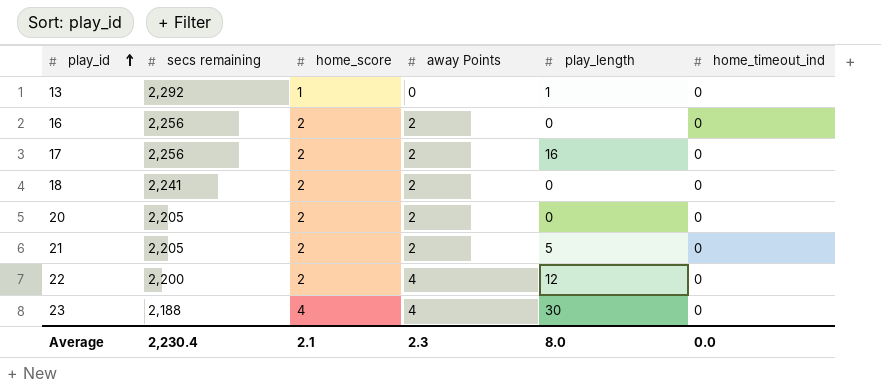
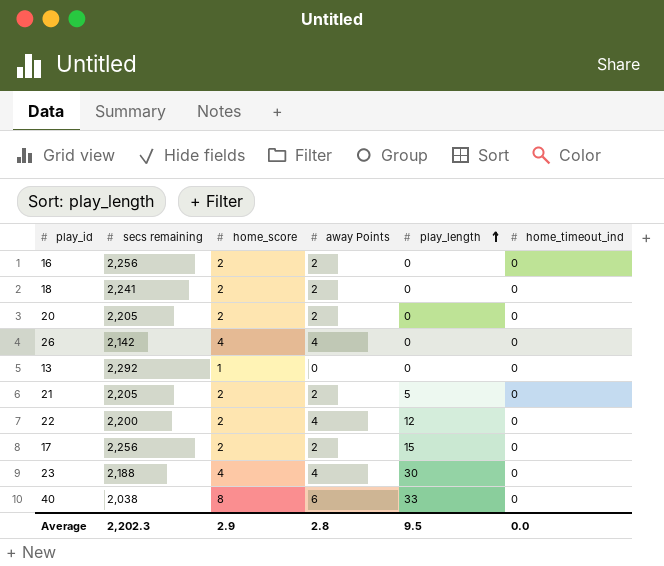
row order: play_id ascending -> play_length ascending
row 26: none -> 2,142 | 4 | 4 | 0 | 0
13 | play_length: 1 -> 0
17 | play_length: 16 -> 15
row 40: none -> 2,038 | 8 | 6 | 33 | 0
Average | secs remaining: 2,230.4 -> 2,202.3
Average | home_score: 2.1 -> 2.9
Average | away Points: 2.3 -> 2.8
Average | play_length: 8.0 -> 9.5

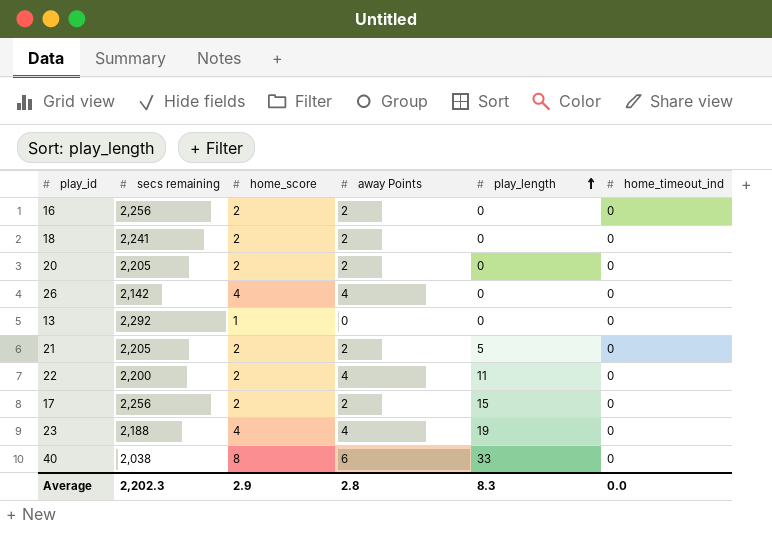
22 | play_length: 12 -> 11
23 | play_length: 30 -> 19
Average | play_length: 9.5 -> 8.3

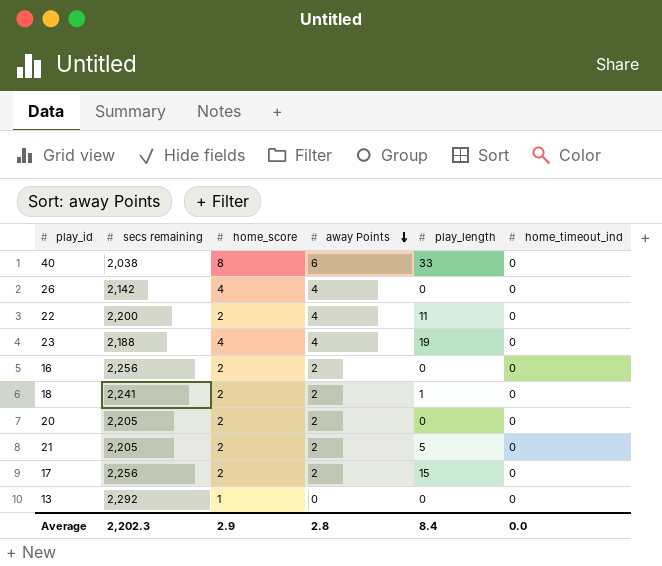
row order: play_length ascending -> away Points descending
18 | play_length: 0 -> 1
Average | play_length: 8.3 -> 8.4

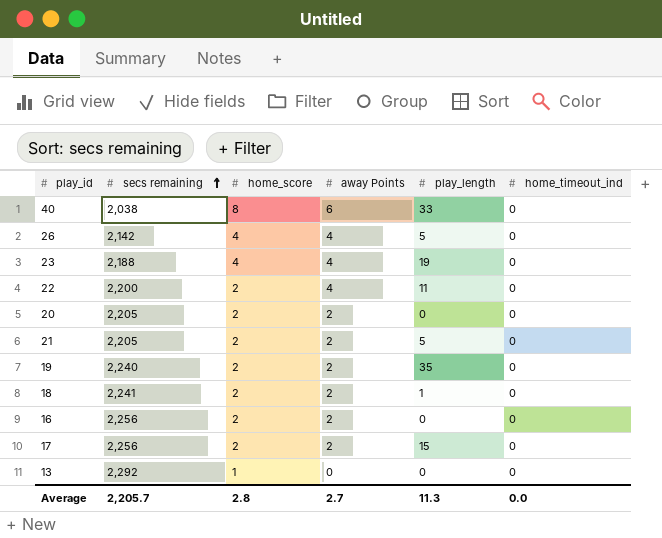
row order: away Points descending -> secs remaining ascending
26 | play_length: 0 -> 5
row 19: none -> 2,240 | 2 | 2 | 35 | 0
Average | secs remaining: 2,202.3 -> 2,205.7
Average | home_score: 2.9 -> 2.8
Average | away Points: 2.8 -> 2.7
Average | play_length: 8.4 -> 11.3

